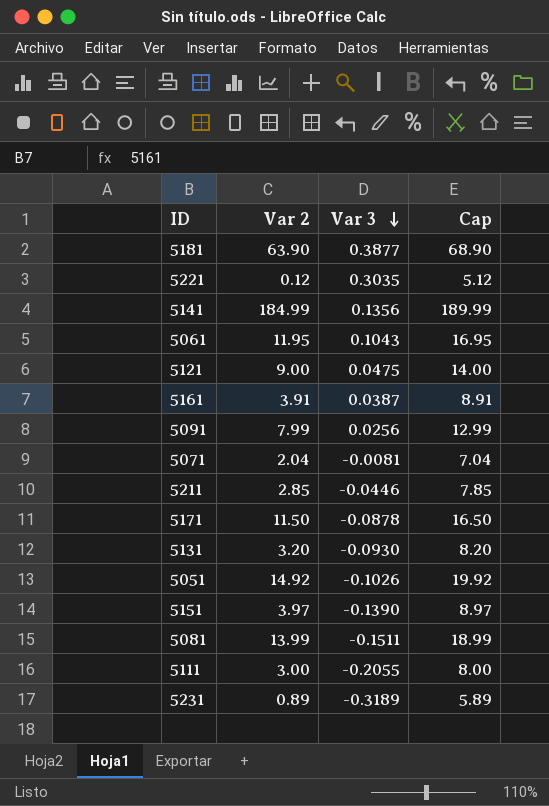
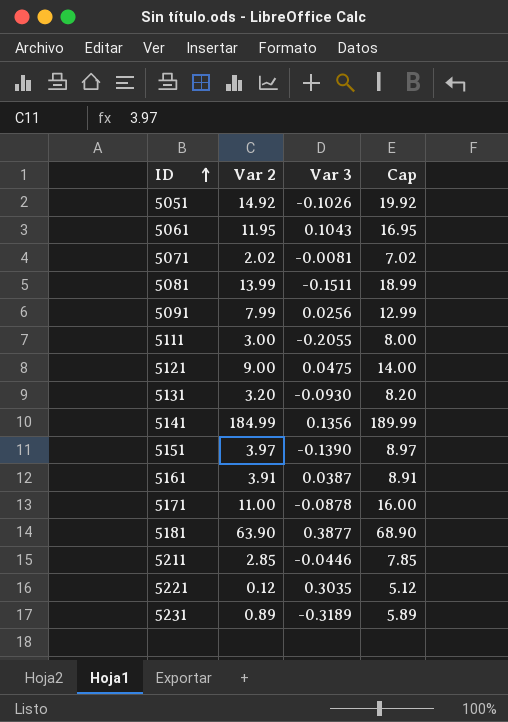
row order: Var 3 descending -> ID ascending
5071 | Var 2: 2.04 -> 2.02
5071 | Cap: 7.04 -> 7.02
5171 | Var 2: 11.50 -> 11.00
5171 | Cap: 16.50 -> 16.00

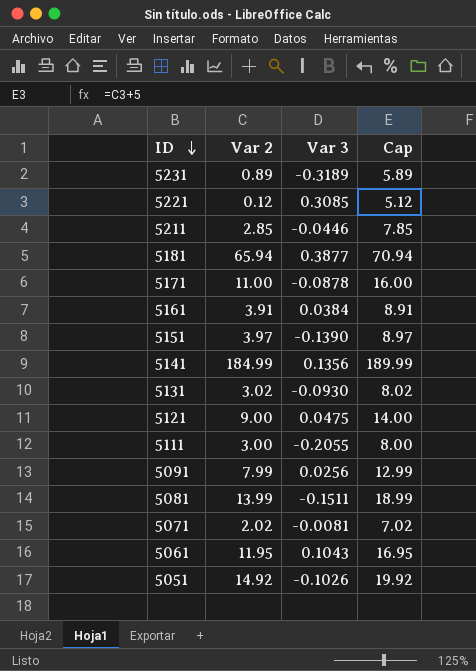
row order: ID ascending -> ID descending
5221 | Var 3: 0.3035 -> 0.3085
5181 | Var 2: 63.90 -> 65.94
5181 | Cap: 68.90 -> 70.94
5161 | Var 3: 0.0387 -> 0.0384
5131 | Var 2: 3.20 -> 3.02
5131 | Cap: 8.20 -> 8.02

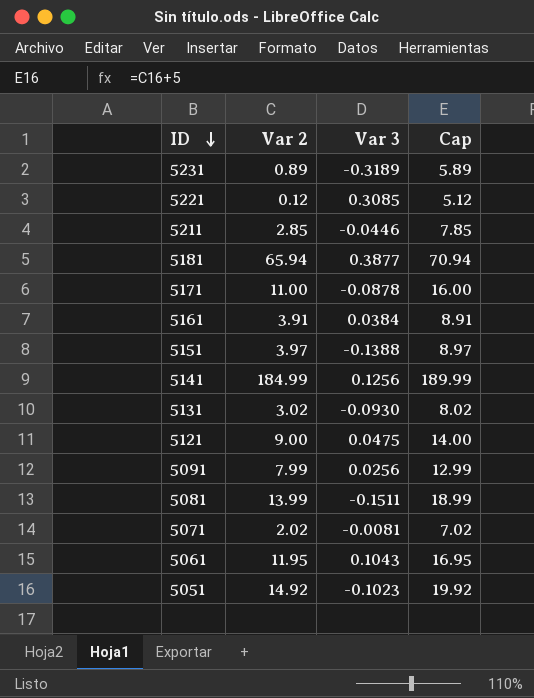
row 5111: 3.00 | -0.2055 | 8.00 -> none
5151 | Var 3: -0.1390 -> -0.1388
5141 | Var 3: 0.1356 -> 0.1256
5051 | Var 3: -0.1026 -> -0.1023

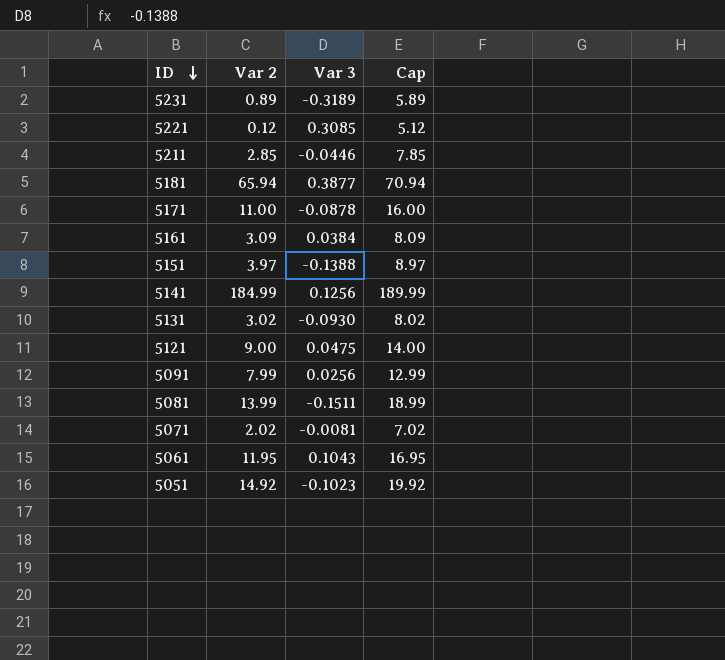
5161 | Var 2: 3.91 -> 3.09
5161 | Cap: 8.91 -> 8.09

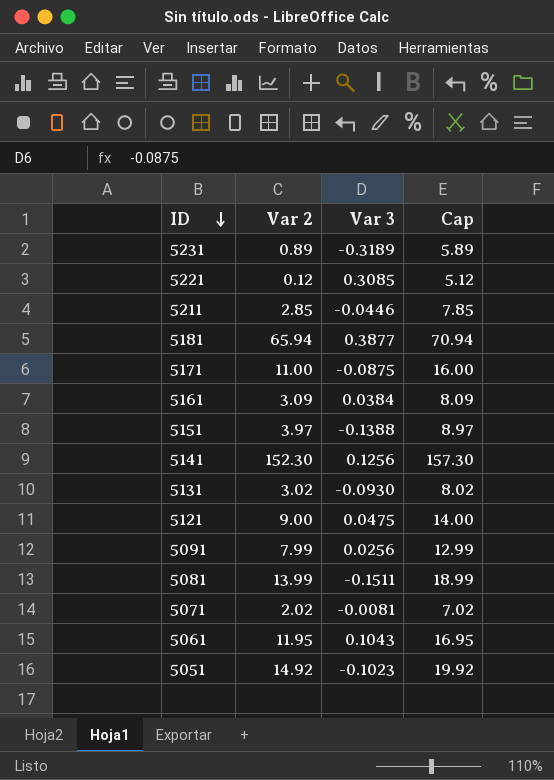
5171 | Var 3: -0.0878 -> -0.0875
5141 | Var 2: 184.99 -> 152.30
5141 | Cap: 189.99 -> 157.30

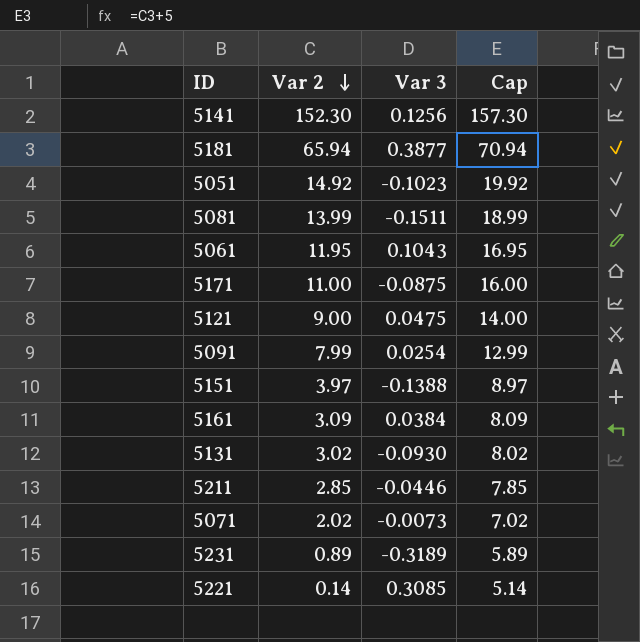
row order: ID descending -> Var 2 descending
5091 | Var 3: 0.0256 -> 0.0254
5071 | Var 3: -0.0081 -> -0.0073
5221 | Var 2: 0.12 -> 0.14
5221 | Cap: 5.12 -> 5.14

